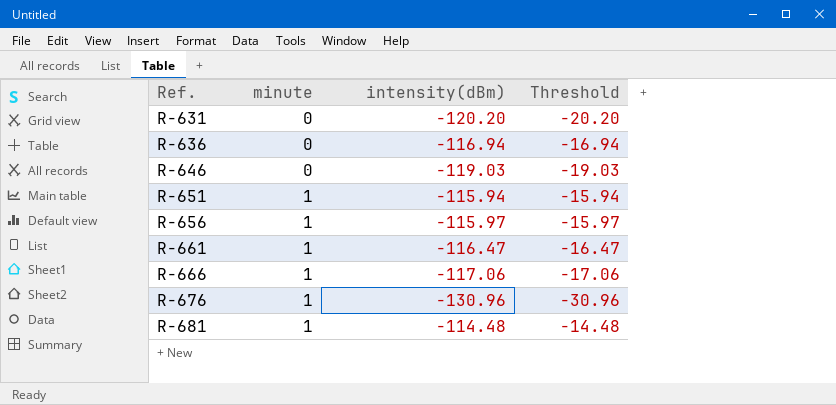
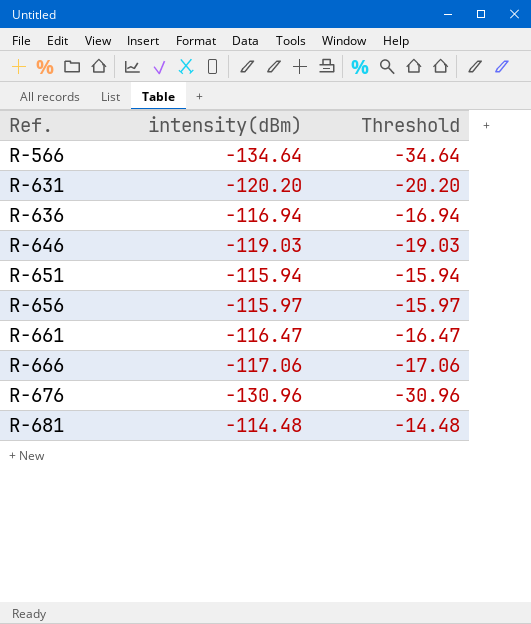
column minute | position: 2 -> none
row R-566: none -> -134.64 | -34.64

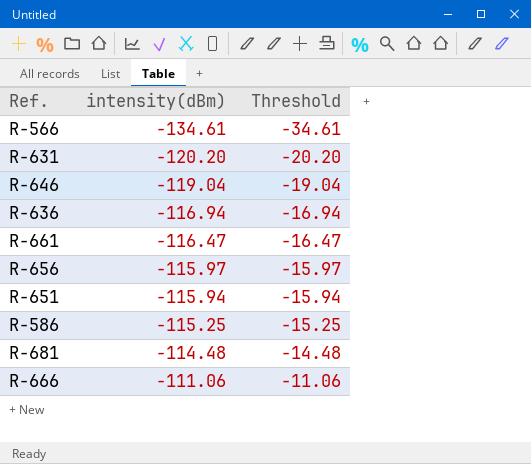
row order: Ref. ascending -> intensity(dBm) ascending
row R-676: -130.96 | -30.96 -> none
R-566 | intensity(dBm): -134.64 -> -134.61
R-566 | Threshold: -34.64 -> -34.61
R-646 | intensity(dBm): -119.03 -> -119.04
R-646 | Threshold: -19.03 -> -19.04
row R-586: none -> -115.25 | -15.25
R-666 | intensity(dBm): -117.06 -> -111.06
R-666 | Threshold: -17.06 -> -11.06

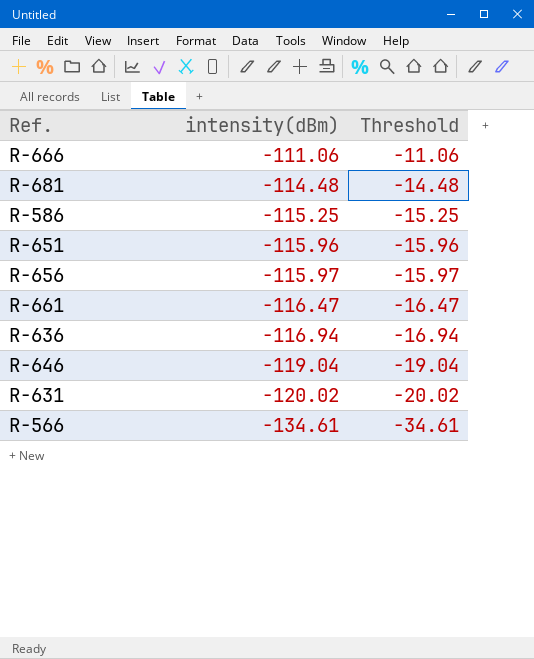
row order: intensity(dBm) ascending -> intensity(dBm) descending
R-651 | intensity(dBm): -115.94 -> -115.96
R-651 | Threshold: -15.94 -> -15.96
R-631 | intensity(dBm): -120.20 -> -120.02
R-631 | Threshold: -20.20 -> -20.02

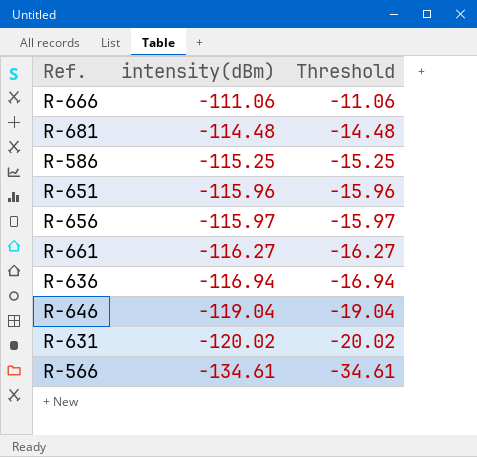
R-661 | intensity(dBm): -116.47 -> -116.27
R-661 | Threshold: -16.47 -> -16.27

